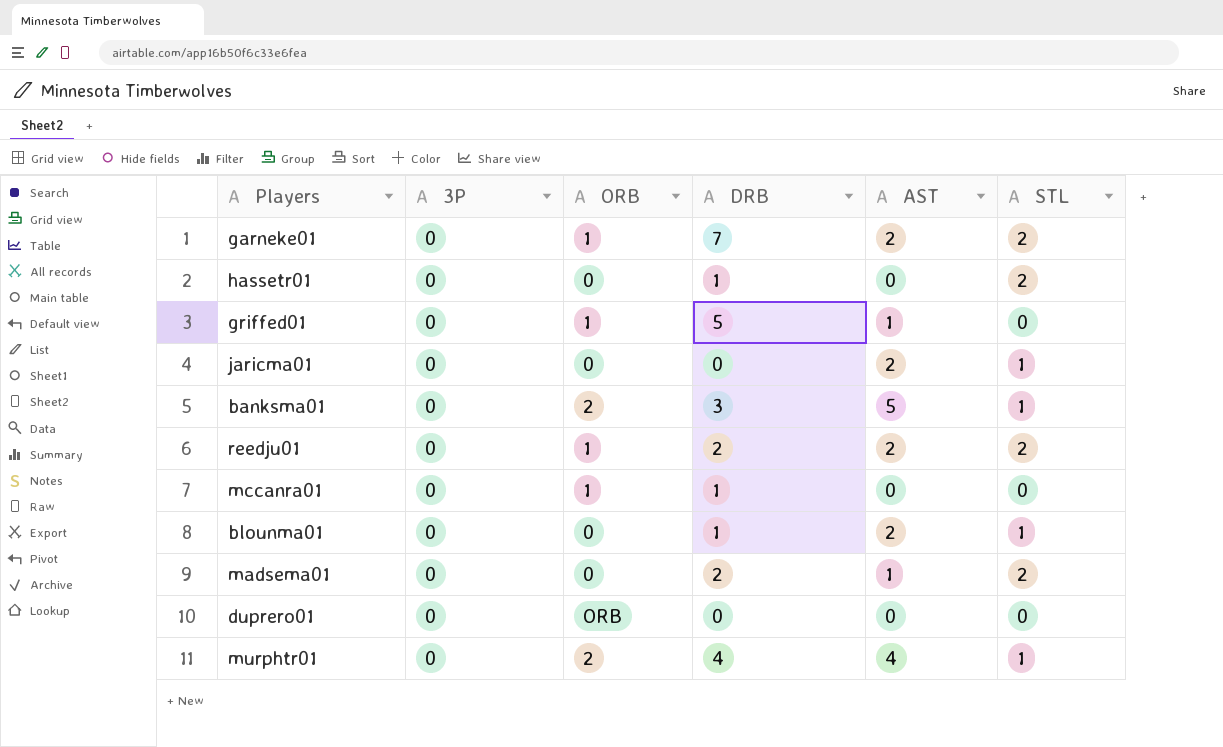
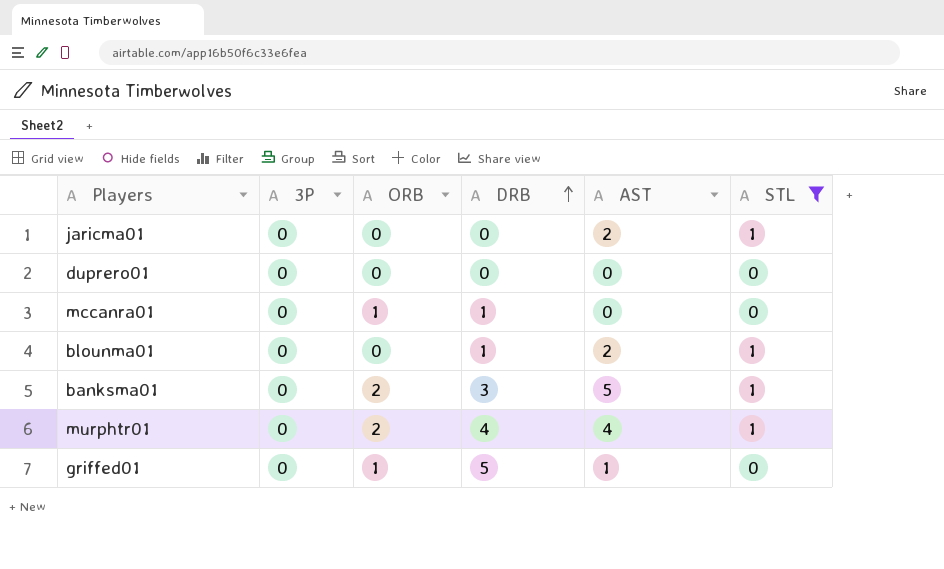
filter: none -> STL != 2
row order: none -> DRB ascending
duprero01 | ORB: ORB -> 0

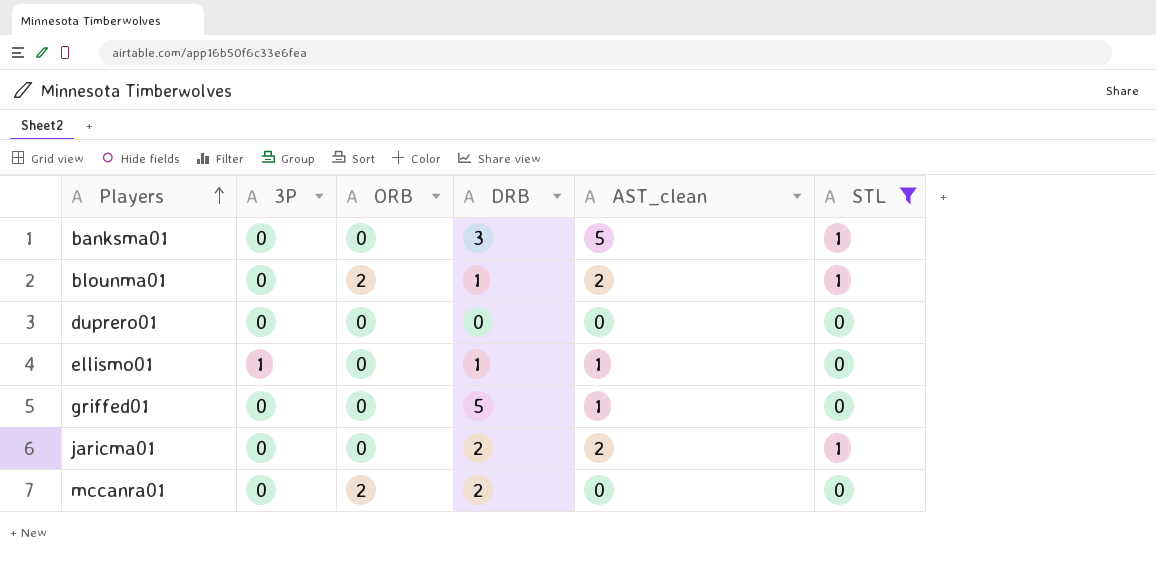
row order: DRB ascending -> Players ascending
column name: AST -> AST_clean
row murphtr01: 0 | 2 | 4 | 4 | 1 -> none
banksma01 | ORB: 2 -> 0
blounma01 | ORB: 0 -> 2
row ellismo01: none -> 1 | 0 | 1 | 1 | 0
griffed01 | ORB: 1 -> 0
jaricma01 | DRB: 0 -> 2
mccanra01 | ORB: 1 -> 2
mccanra01 | DRB: 1 -> 2

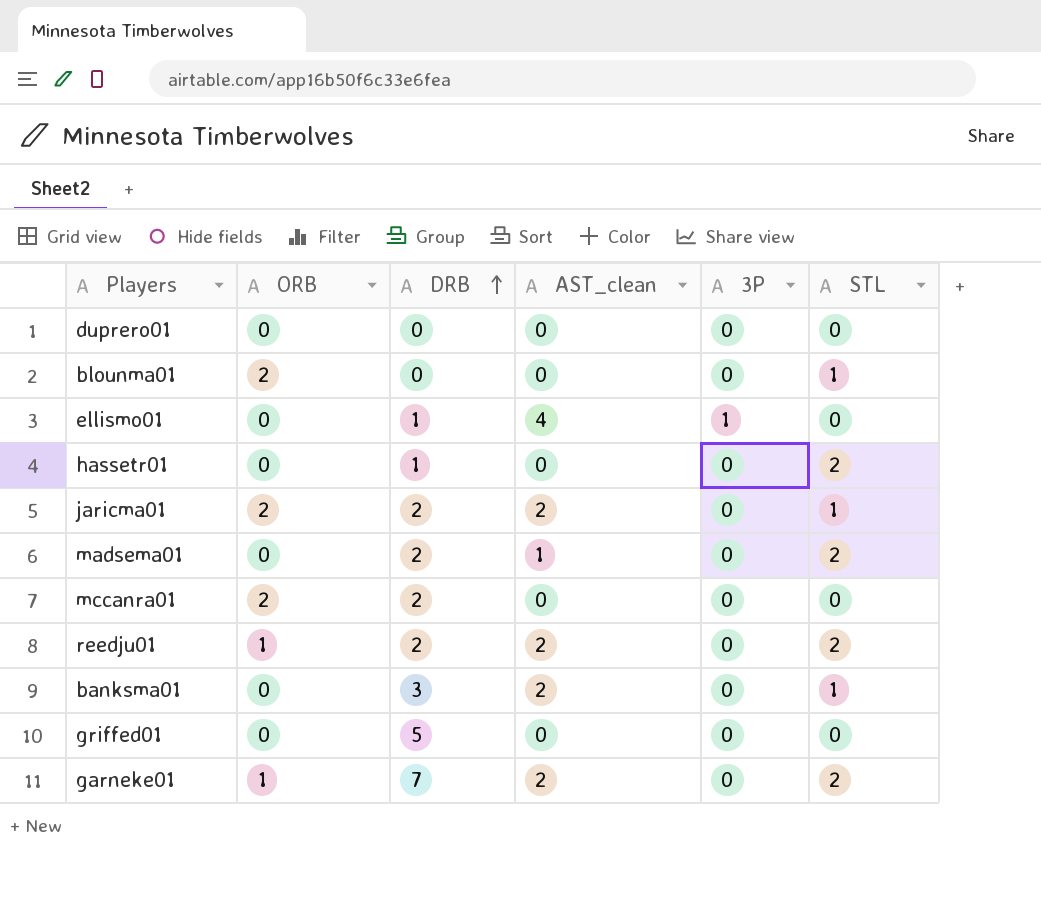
filter: STL != 2 -> none
row order: Players ascending -> DRB ascending
column 3P | position: 2 -> 5
blounma01 | DRB: 1 -> 0
blounma01 | AST_clean: 2 -> 0
ellismo01 | AST_clean: 1 -> 4
jaricma01 | ORB: 0 -> 2
banksma01 | AST_clean: 5 -> 2
griffed01 | AST_clean: 1 -> 0

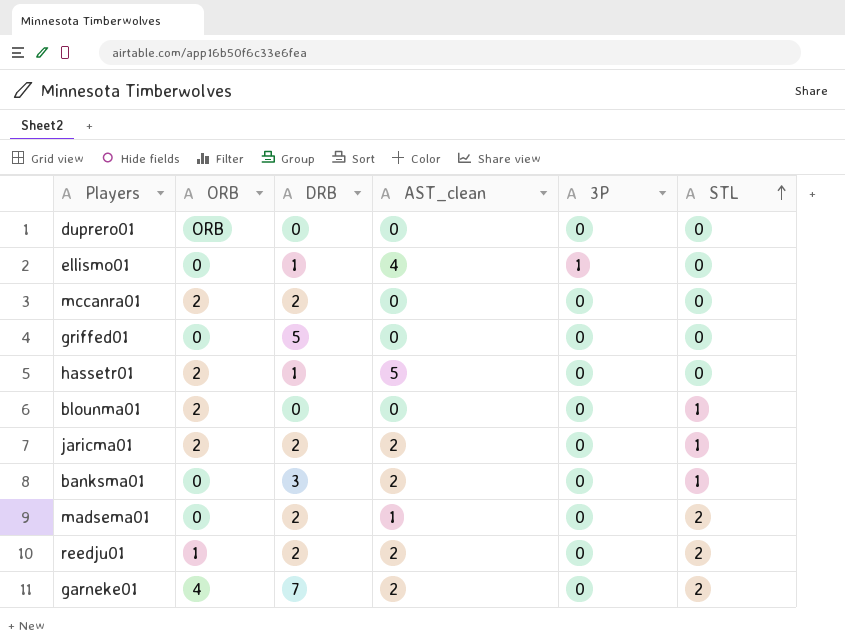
row order: DRB ascending -> STL ascending
duprero01 | ORB: 0 -> ORB
hassetr01 | ORB: 0 -> 2
hassetr01 | AST_clean: 0 -> 5
hassetr01 | STL: 2 -> 0
garneke01 | ORB: 1 -> 4

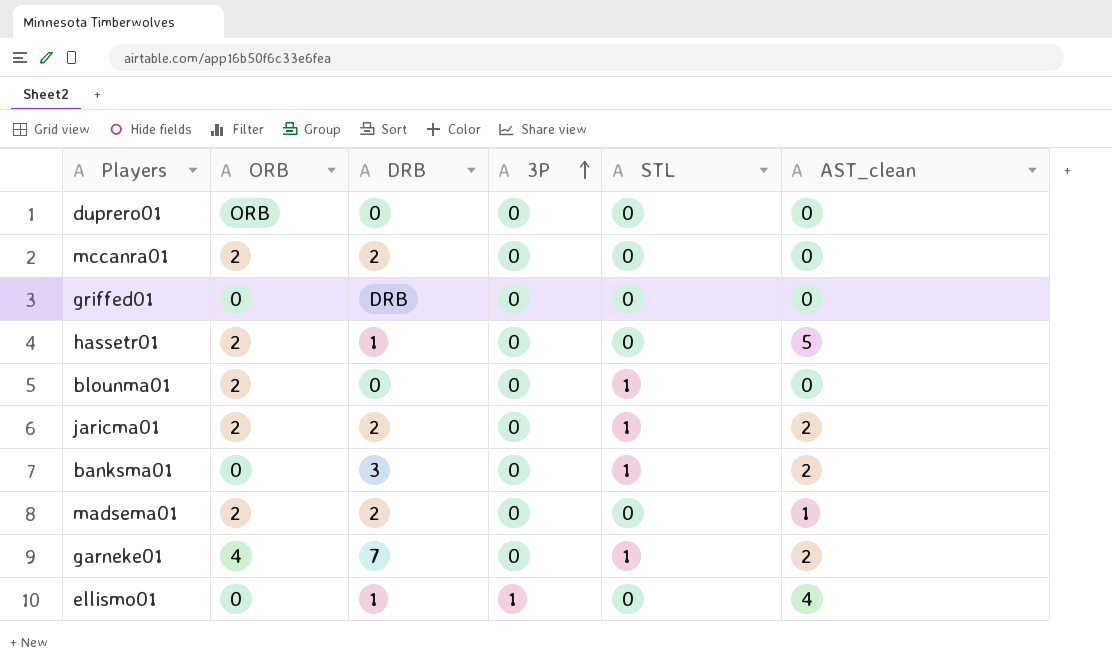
row order: STL ascending -> 3P ascending
column AST_clean | position: 4 -> 6
row reedju01: 1 | 2 | 2 | 0 | 2 -> none
griffed01 | DRB: 5 -> DRB
madsema01 | ORB: 0 -> 2
madsema01 | STL: 2 -> 0
garneke01 | STL: 2 -> 1

